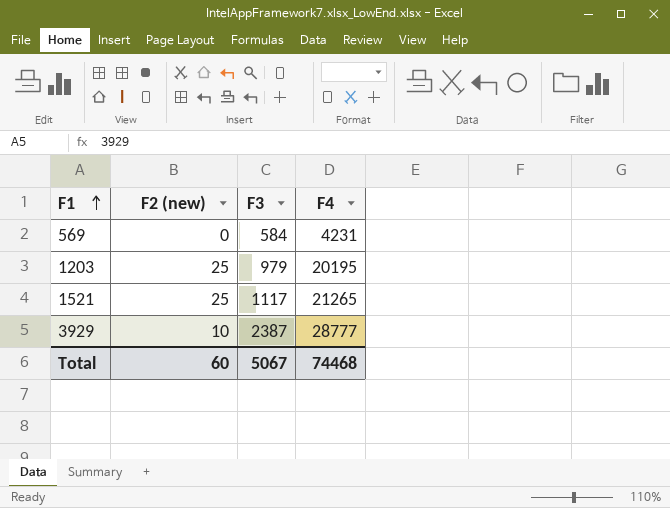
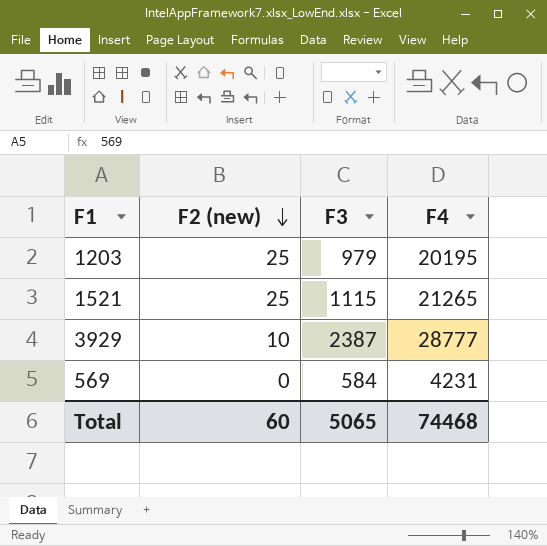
row order: F1 ascending -> F2 (new) descending
1521 | F3: 1117 -> 1115
Total | F3: 5067 -> 5065

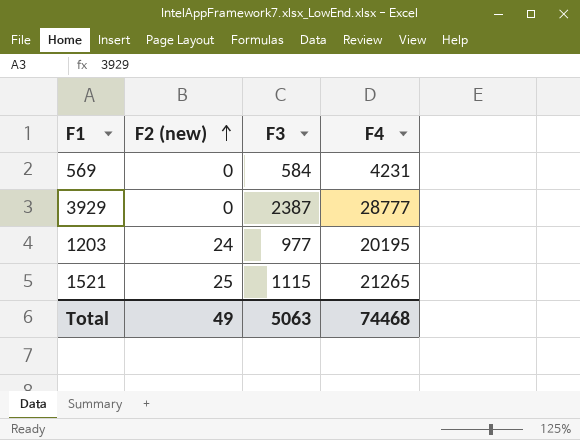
row order: F2 (new) descending -> F2 (new) ascending
3929 | F2 (new): 10 -> 0
1203 | F2 (new): 25 -> 24
1203 | F3: 979 -> 977
Total | F2 (new): 60 -> 49
Total | F3: 5065 -> 5063

